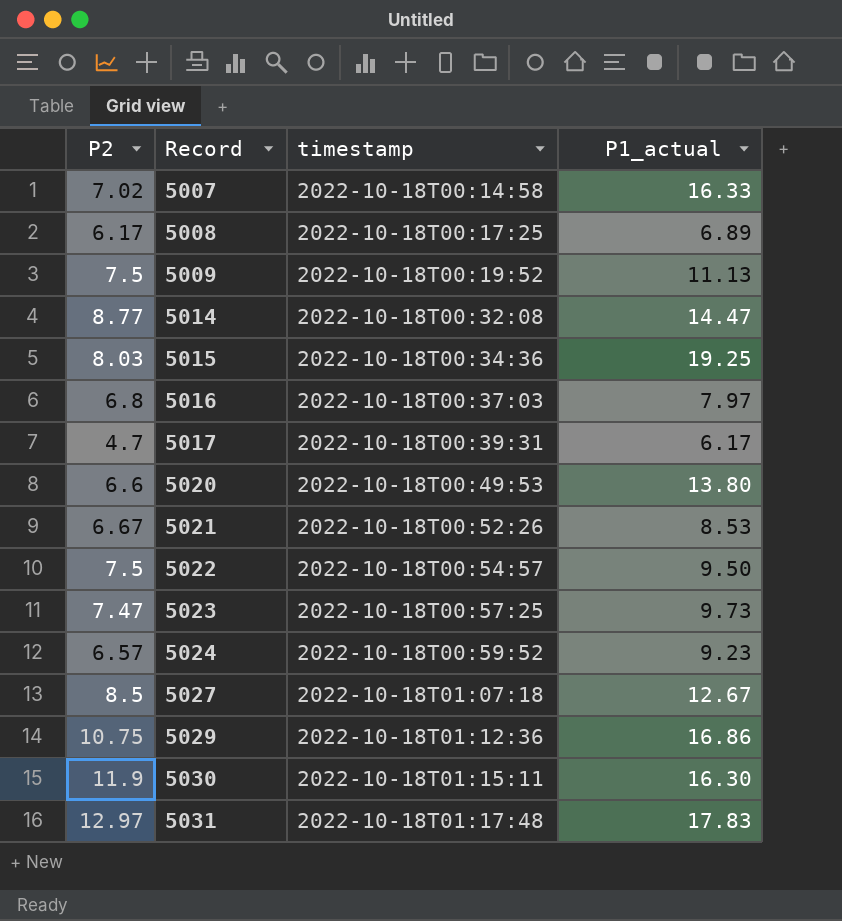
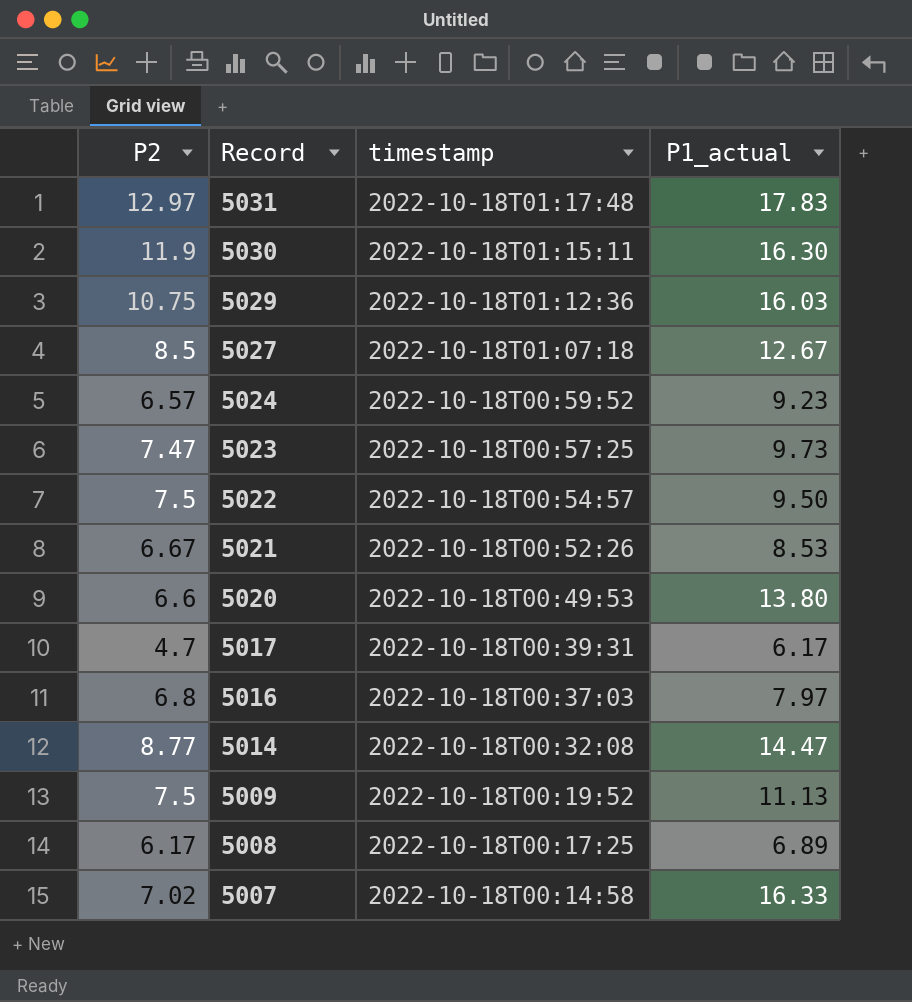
row order: Record ascending -> Record descending
row 5015: 8.03 | 2022-10-18T00:34:36 | 19.25 -> none
5029 | P1_actual: 16.86 -> 16.03

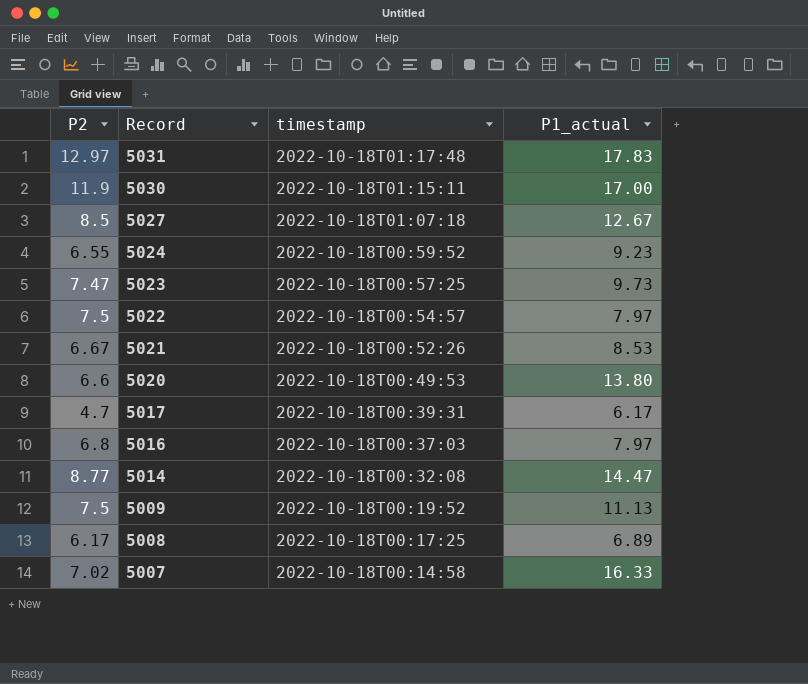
row 5029: 10.75 | 2022-10-18T01:12:36 | 16.03 -> none
5030 | P1_actual: 16.30 -> 17.00
5024 | P2: 6.57 -> 6.55
5022 | P1_actual: 9.50 -> 7.97

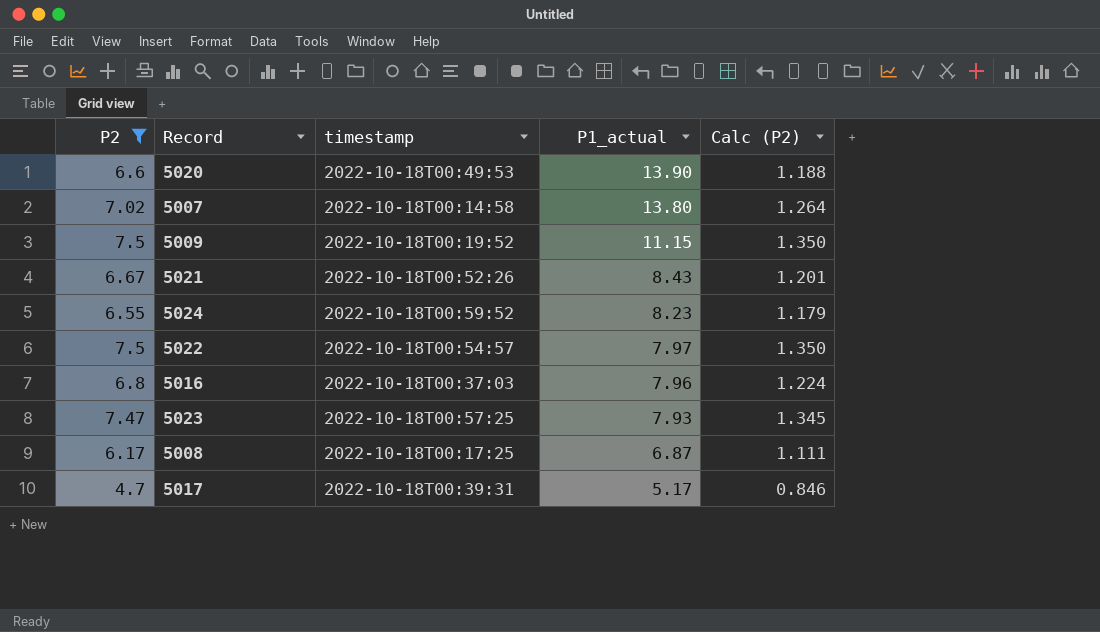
filter: none -> P2 <= 7.5
row order: Record descending -> P1_actual descending
column Calc (P2) | formula: none -> [P2] * 0.18
5020 | P1_actual: 13.80 -> 13.90
5007 | P1_actual: 16.33 -> 13.80
5009 | P1_actual: 11.13 -> 11.15
5021 | P1_actual: 8.53 -> 8.43
5024 | P1_actual: 9.23 -> 8.23
5016 | P1_actual: 7.97 -> 7.96
5023 | P1_actual: 9.73 -> 7.93
5008 | P1_actual: 6.89 -> 6.87
5017 | P1_actual: 6.17 -> 5.17

